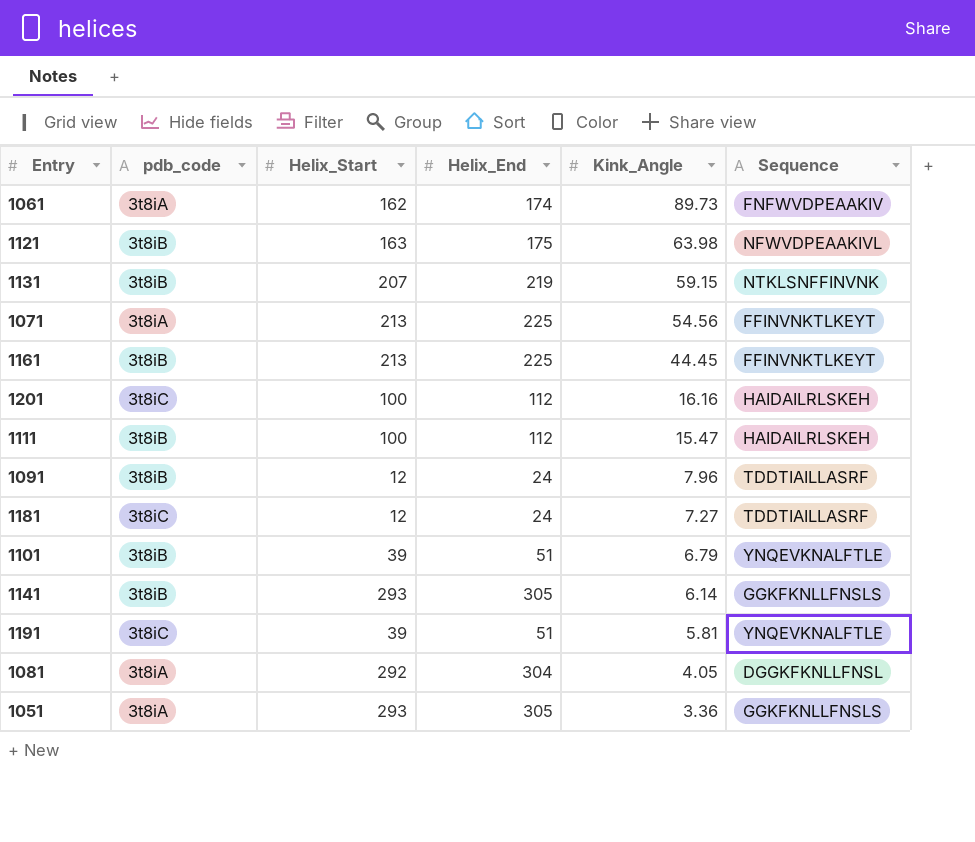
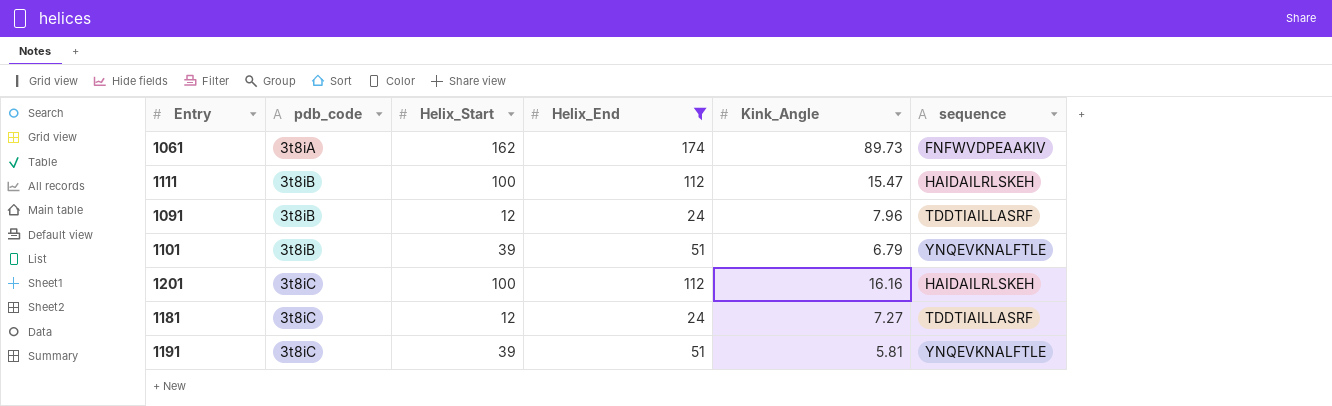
filter: none -> Helix_End <= 174
row order: Kink_Angle descending -> pdb_code ascending
column name: Sequence -> sequence

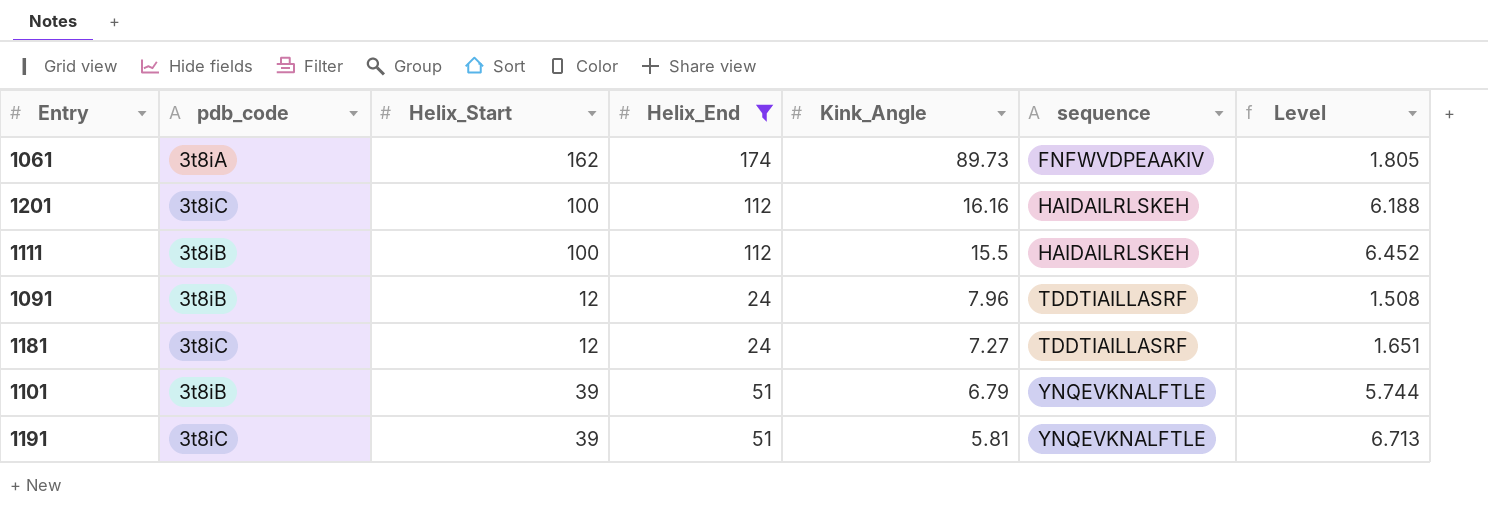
row order: pdb_code ascending -> Kink_Angle descending
column Level | formula: none -> [Helix_Start] / [Kink_Angle]
1111 | Kink_Angle: 15.47 -> 15.5

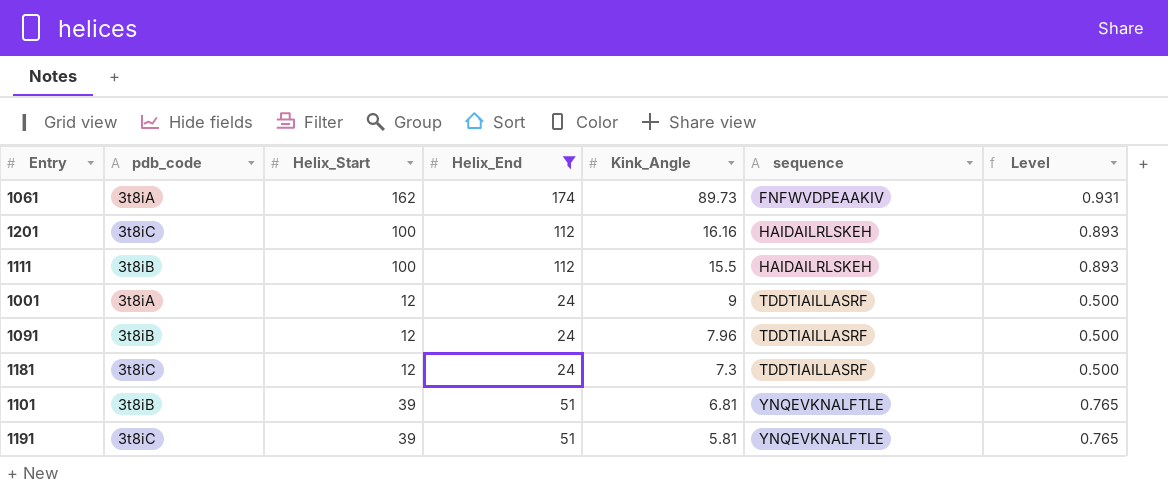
column Level | formula: [Helix_Start] / [Kink_Angle] -> [Helix_Start] / [Helix_End]
row 1001: none -> 3t8iA | 12 | 24 | 9 | TDDTIAILLASRF | 0.500
1181 | Kink_Angle: 7.27 -> 7.3
1101 | Kink_Angle: 6.79 -> 6.81

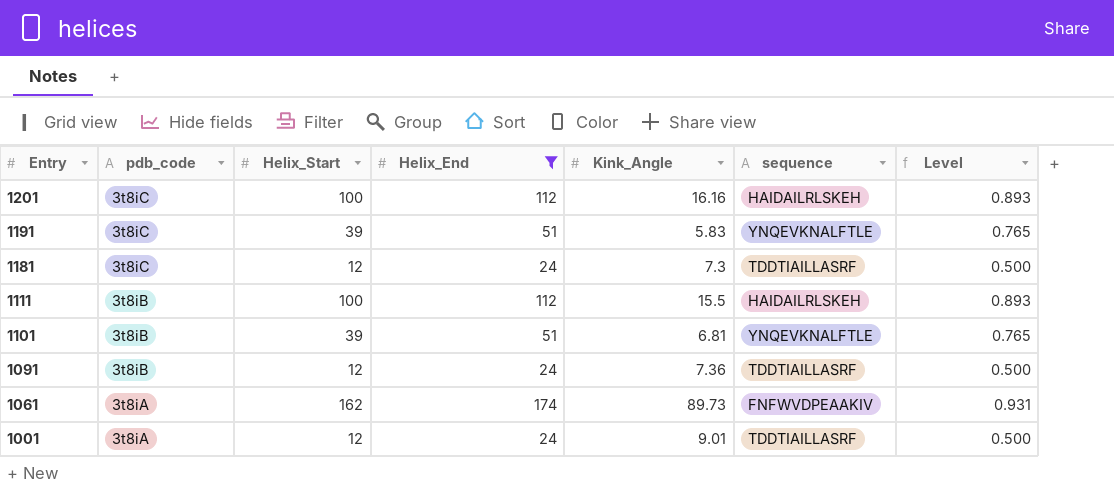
row order: Kink_Angle descending -> Entry descending
1191 | Kink_Angle: 5.81 -> 5.83
1091 | Kink_Angle: 7.96 -> 7.36
1001 | Kink_Angle: 9 -> 9.01

